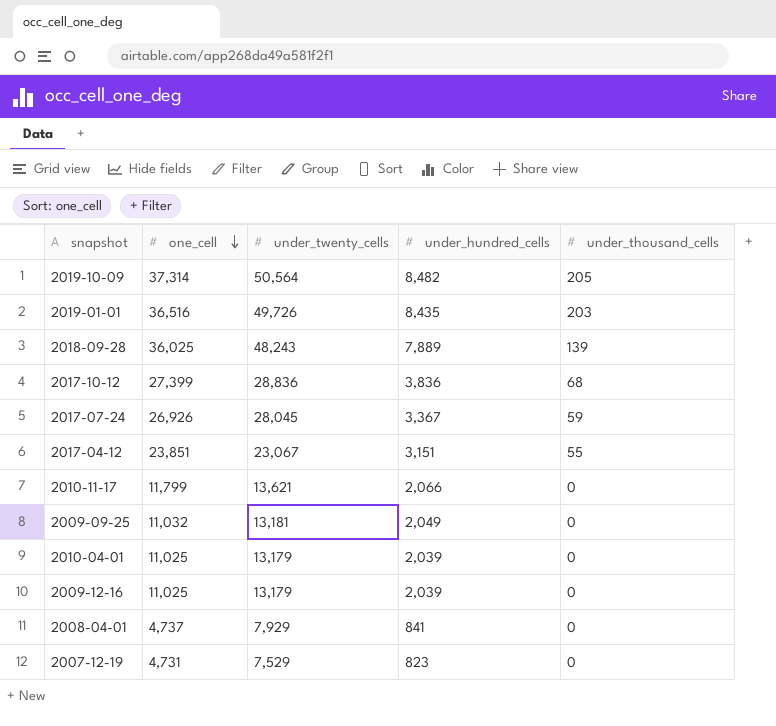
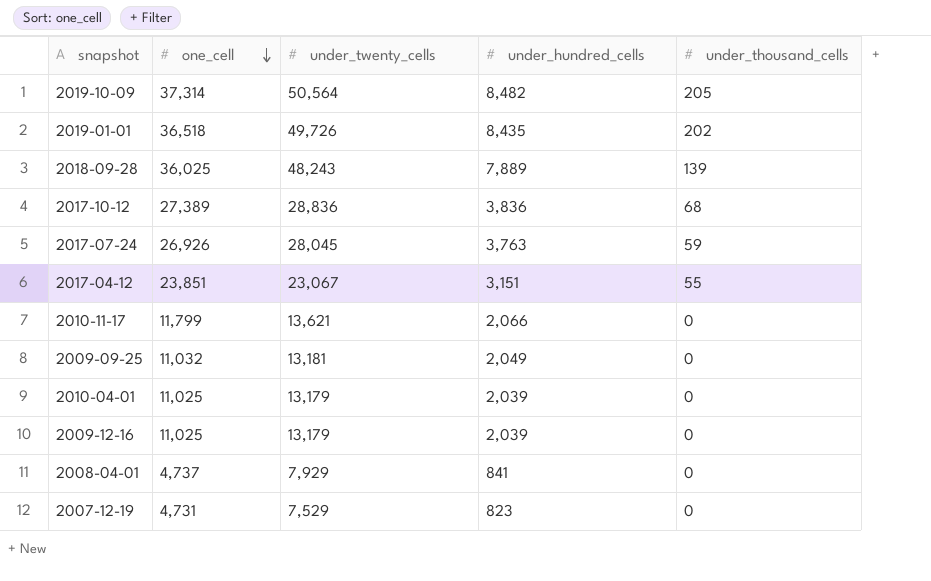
2019-01-01 | one_cell: 36,516 -> 36,518
2019-01-01 | under_thousand_cells: 203 -> 202
2017-10-12 | one_cell: 27,399 -> 27,389
2017-07-24 | under_hundred_cells: 3,367 -> 3,763

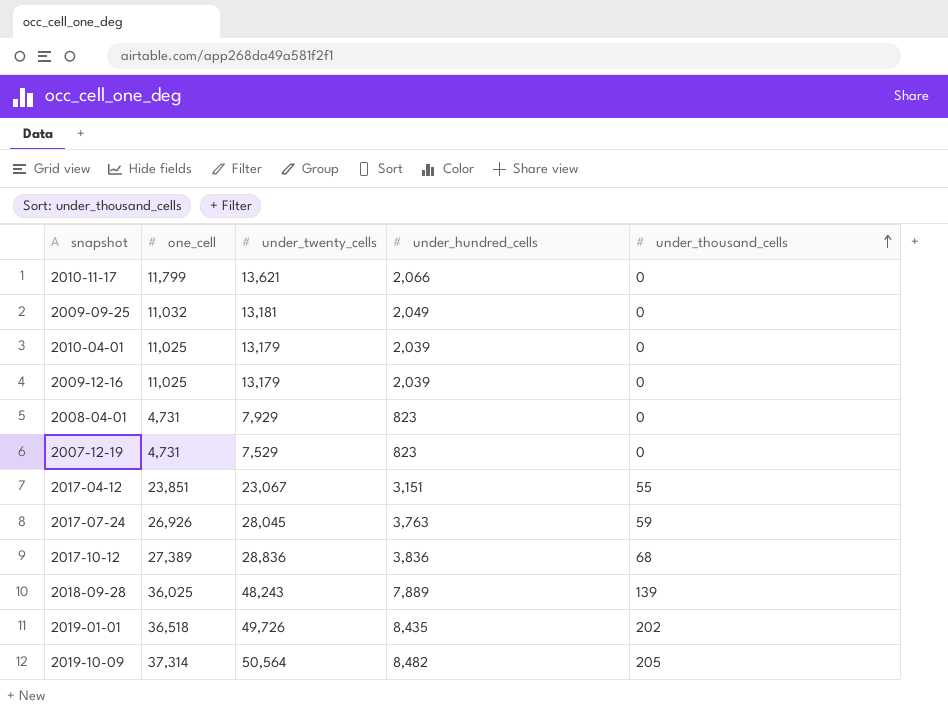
row order: one_cell descending -> under_thousand_cells ascending
2008-04-01 | one_cell: 4,737 -> 4,731
2008-04-01 | under_hundred_cells: 841 -> 823

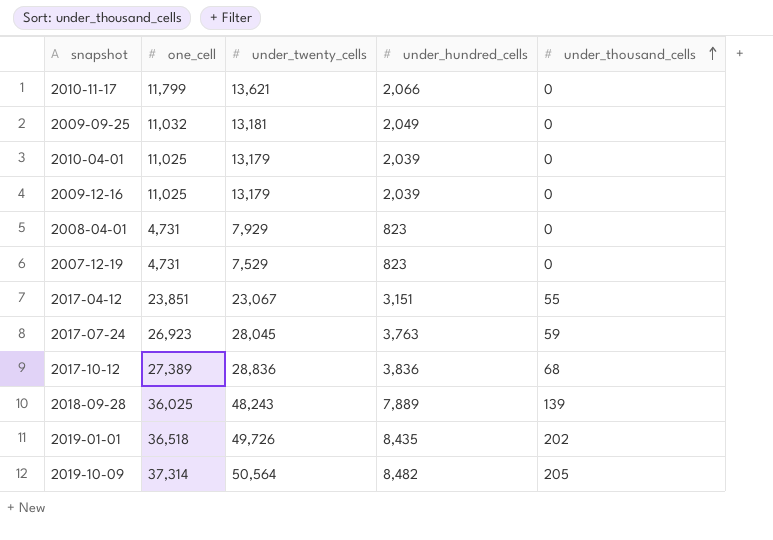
2017-07-24 | one_cell: 26,926 -> 26,923

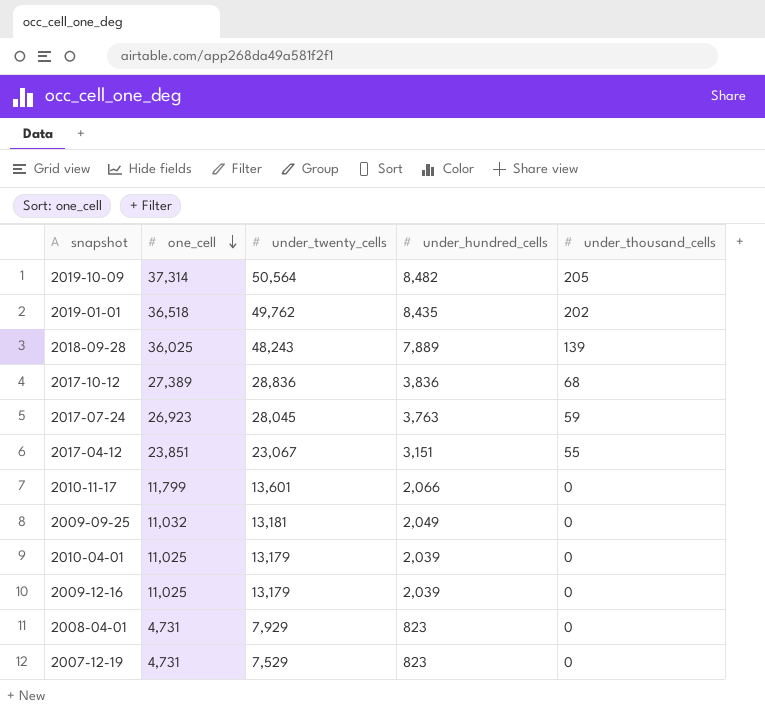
row order: under_thousand_cells ascending -> one_cell descending
2019-01-01 | under_twenty_cells: 49,726 -> 49,762
2010-11-17 | under_twenty_cells: 13,621 -> 13,601

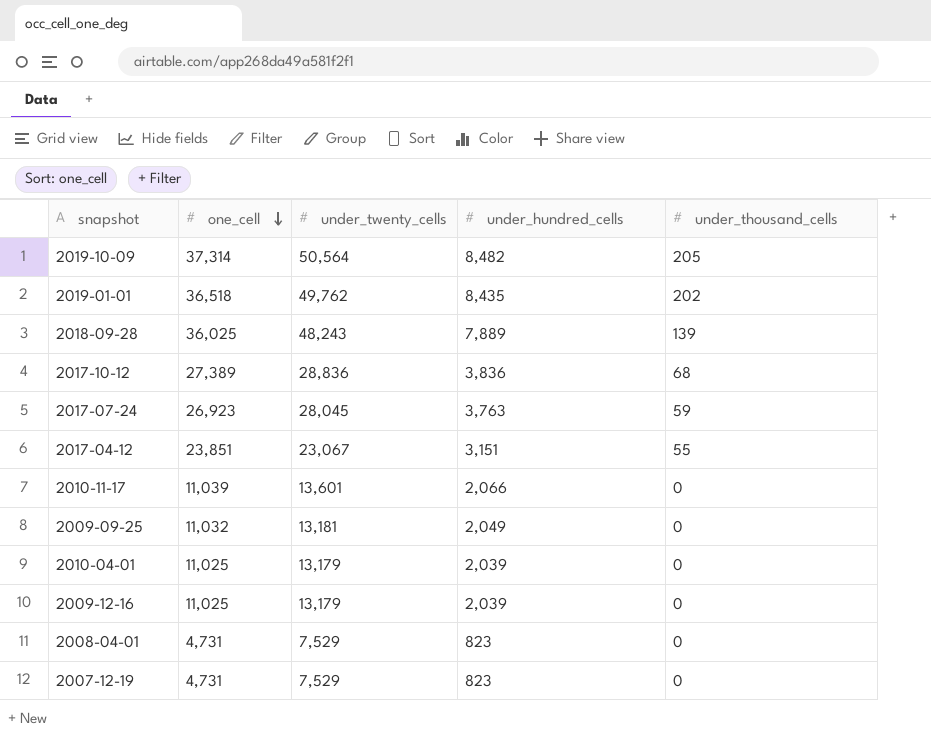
2010-11-17 | one_cell: 11,799 -> 11,039
2008-04-01 | under_twenty_cells: 7,929 -> 7,529

